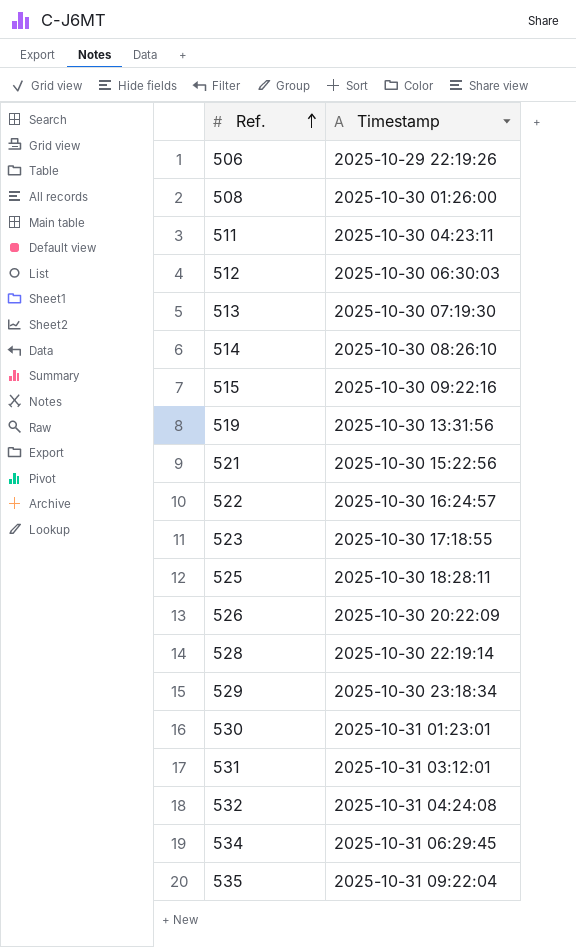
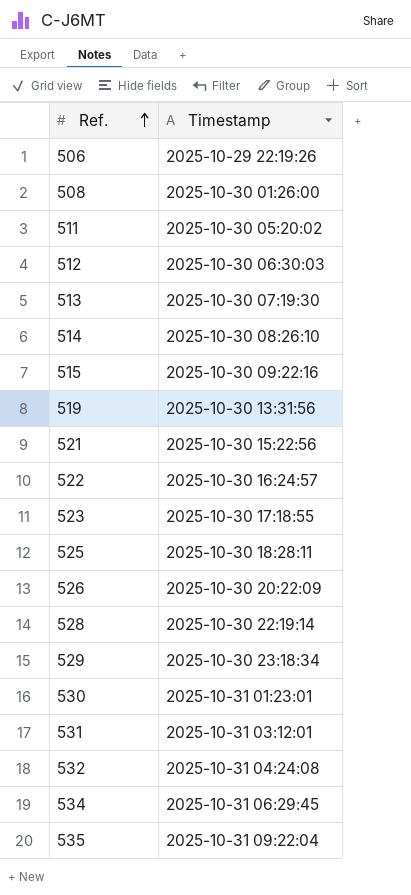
511 | Timestamp: 2025-10-30 04:23:11 -> 2025-10-30 05:20:02

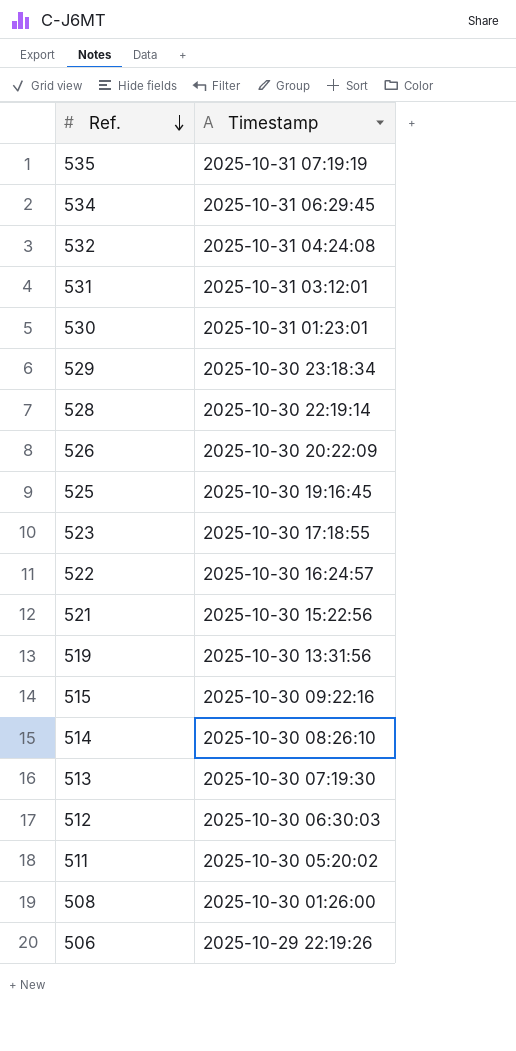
row order: Ref. ascending -> Ref. descending
535 | Timestamp: 2025-10-31 09:22:04 -> 2025-10-31 07:19:19
525 | Timestamp: 2025-10-30 18:28:11 -> 2025-10-30 19:16:45

